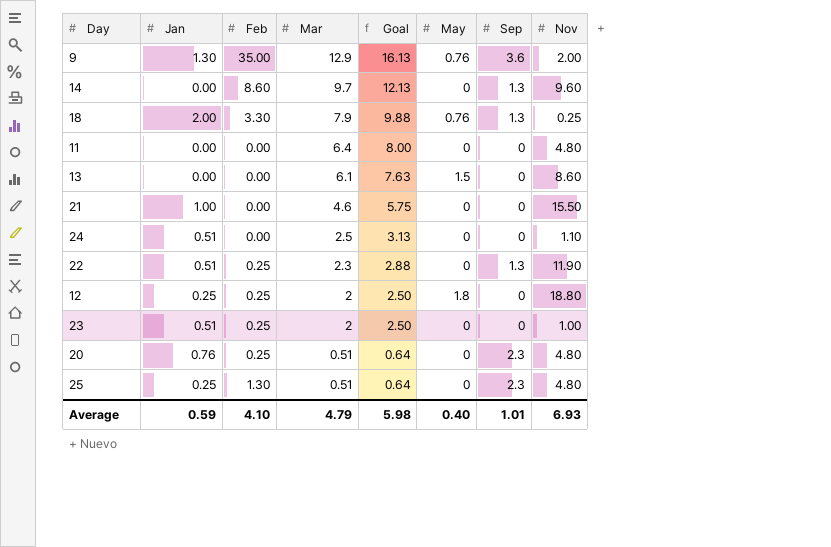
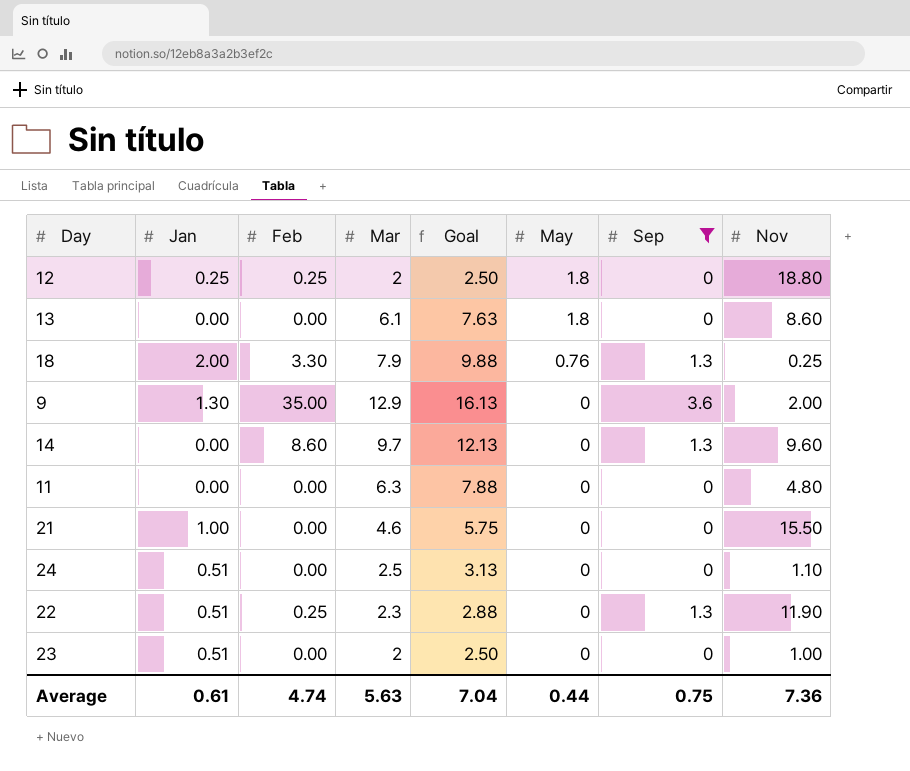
filter: none -> Sep != 2.3
row order: Mar descending -> May descending
13 | May: 1.5 -> 1.8
9 | May: 0.76 -> 0
11 | Mar: 6.4 -> 6.3
11 | Goal: 8.00 -> 7.88
23 | Feb: 0.25 -> 0.00
Average | Jan: 0.59 -> 0.61
Average | Feb: 4.10 -> 4.74
Average | Mar: 4.79 -> 5.63
Average | Goal: 5.98 -> 7.04
Average | May: 0.40 -> 0.44
Average | Sep: 1.01 -> 0.75
Average | Nov: 6.93 -> 7.36

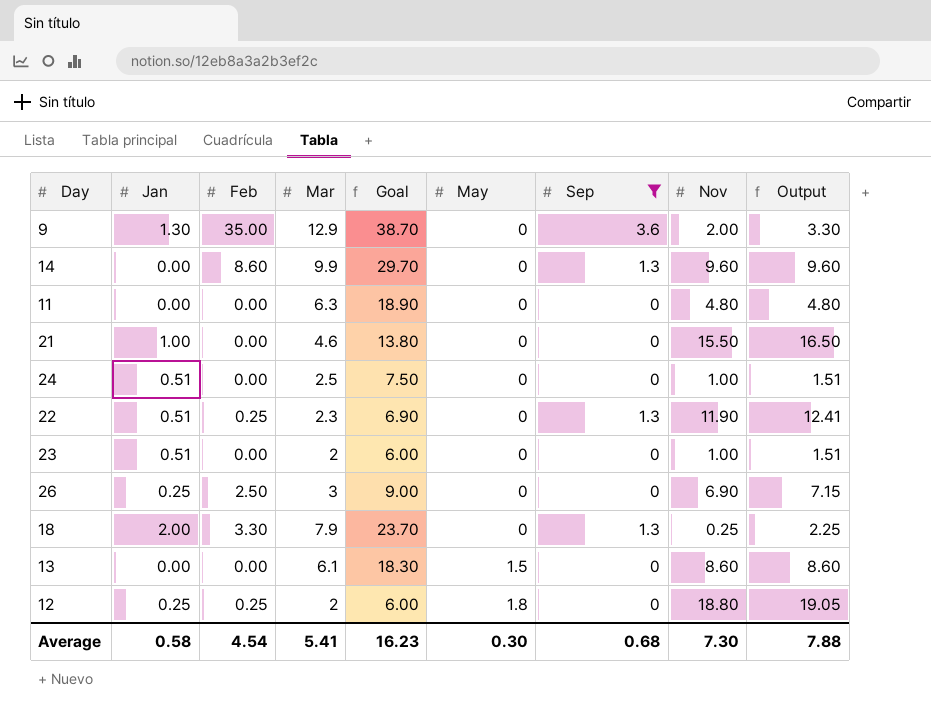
row order: May descending -> May ascending
column Goal | formula: [Mar] * 1.25 -> [Mar] * 3
column Output | formula: none -> [Jan] + [Nov]
14 | Mar: 9.7 -> 9.9
24 | Nov: 1.10 -> 1.00
row 26: none -> 0.25 | 2.50 | 3 | 9.00 | 0 | 0 | 6.90 | 7.15
18 | May: 0.76 -> 0
13 | May: 1.8 -> 1.5
Average | Jan: 0.61 -> 0.58
Average | Feb: 4.74 -> 4.54
Average | Mar: 5.63 -> 5.41
Average | Goal: 7.04 -> 16.23
Average | May: 0.44 -> 0.30
Average | Sep: 0.75 -> 0.68
Average | Nov: 7.36 -> 7.30

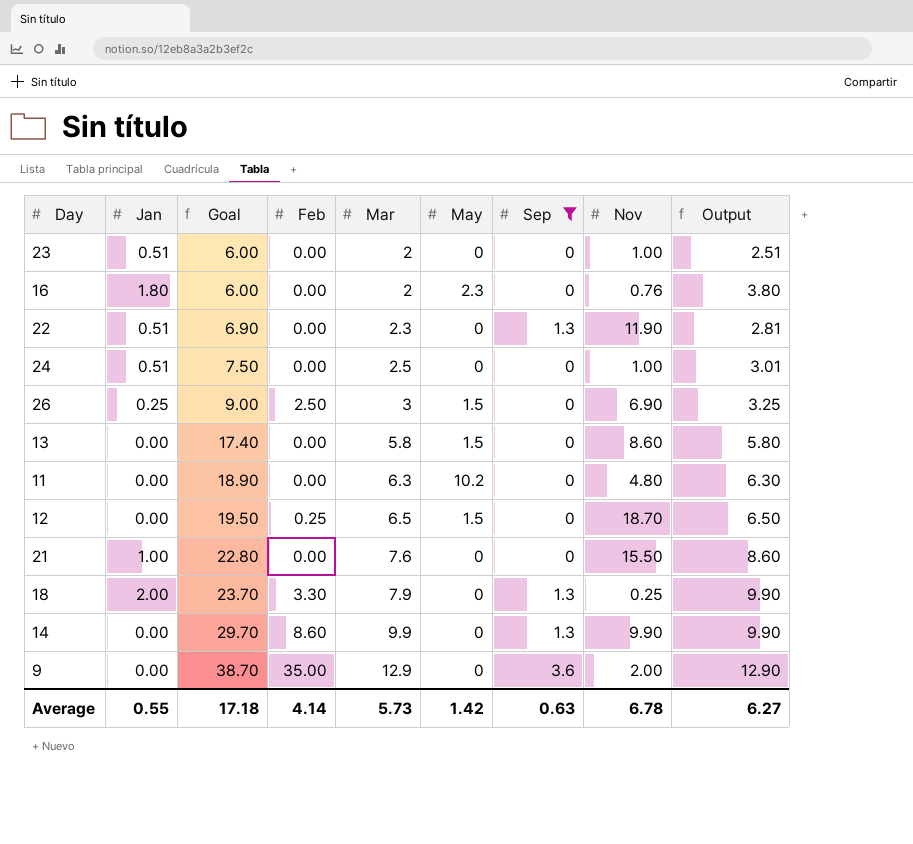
row order: May ascending -> Goal ascending
column Goal | position: 5 -> 3
column Output | formula: [Jan] + [Nov] -> [Jan] + [Mar]
row 16: none -> 1.80 | 6.00 | 0.00 | 2 | 2.3 | 0 | 0.76 | 3.80
22 | Feb: 0.25 -> 0.00
26 | May: 0 -> 1.5
13 | Goal: 18.30 -> 17.40
13 | Mar: 6.1 -> 5.8
11 | May: 0 -> 10.2
12 | Jan: 0.25 -> 0.00
12 | Goal: 6.00 -> 19.50
12 | Mar: 2 -> 6.5
12 | May: 1.8 -> 1.5
12 | Nov: 18.80 -> 18.70
21 | Goal: 13.80 -> 22.80
21 | Mar: 4.6 -> 7.6
14 | Nov: 9.60 -> 9.90
9 | Jan: 1.30 -> 0.00
Average | Jan: 0.58 -> 0.55
Average | Goal: 16.23 -> 17.18
Average | Feb: 4.54 -> 4.14
Average | Mar: 5.41 -> 5.73
Average | May: 0.30 -> 1.42
Average | Sep: 0.68 -> 0.63
Average | Nov: 7.30 -> 6.78
Average | Output: 7.88 -> 6.27

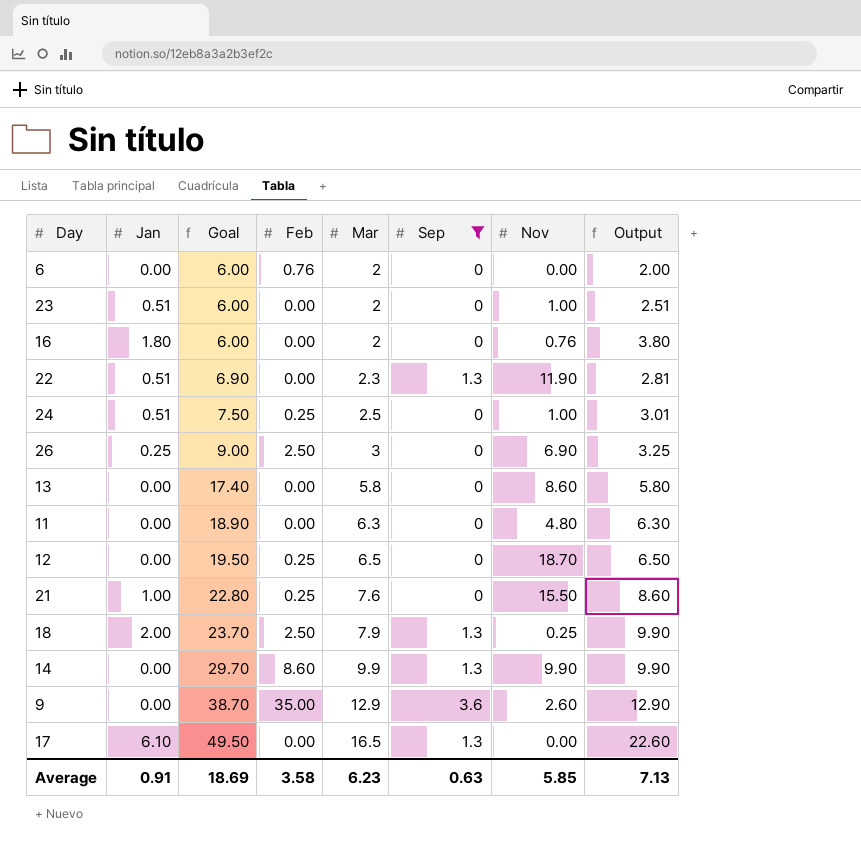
column May | position: 6 -> none
row 6: none -> 0.00 | 6.00 | 0.76 | 2 | 0 | 0.00 | 2.00
24 | Feb: 0.00 -> 0.25
21 | Feb: 0.00 -> 0.25
18 | Feb: 3.30 -> 2.50
9 | Nov: 2.00 -> 2.60
row 17: none -> 6.10 | 49.50 | 0.00 | 16.5 | 1.3 | 0.00 | 22.60
Average | Jan: 0.55 -> 0.91
Average | Goal: 17.18 -> 18.69
Average | Feb: 4.14 -> 3.58
Average | Mar: 5.73 -> 6.23
Average | Nov: 6.78 -> 5.85
Average | Output: 6.27 -> 7.13

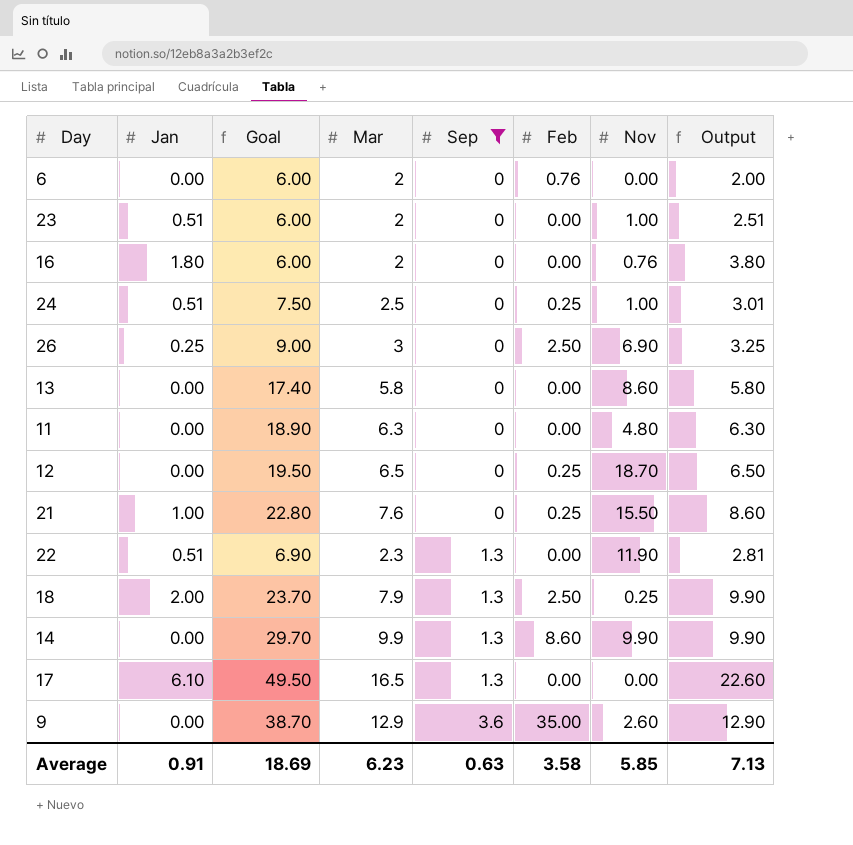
row order: Goal ascending -> Sep ascending
column Feb | position: 4 -> 6

